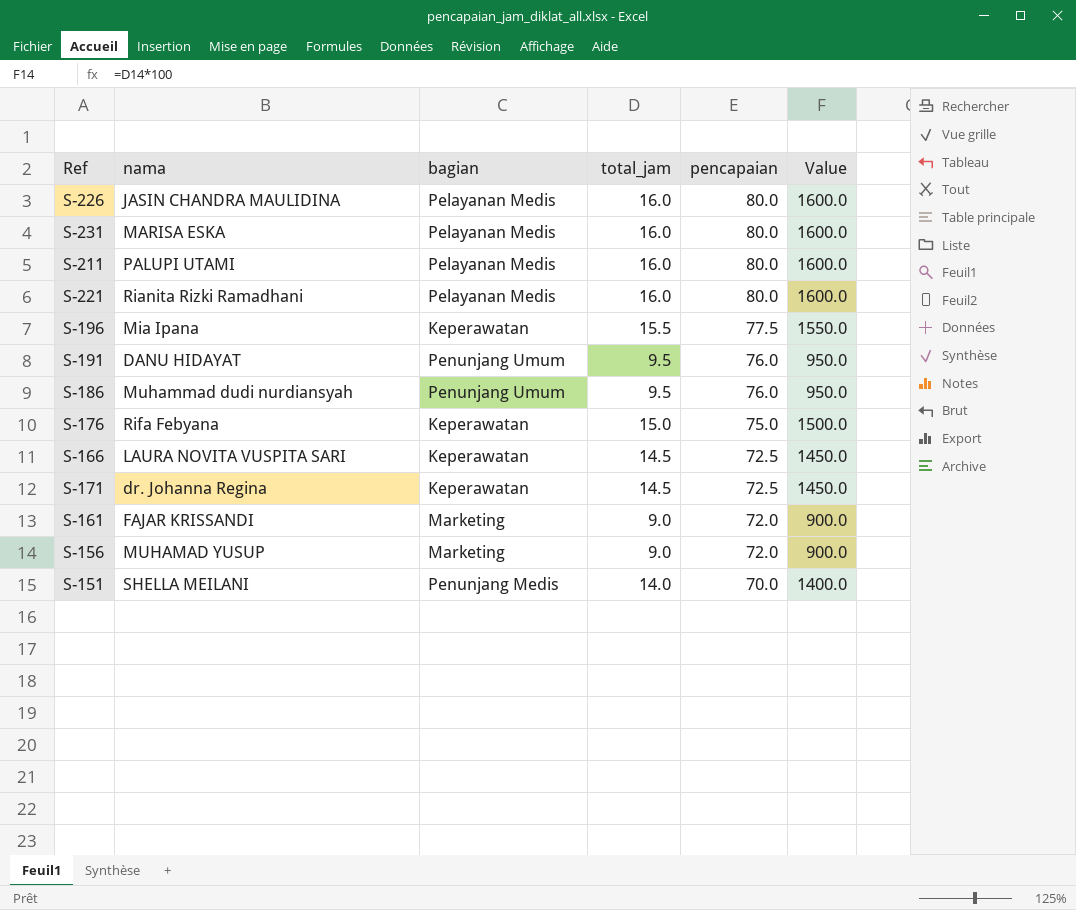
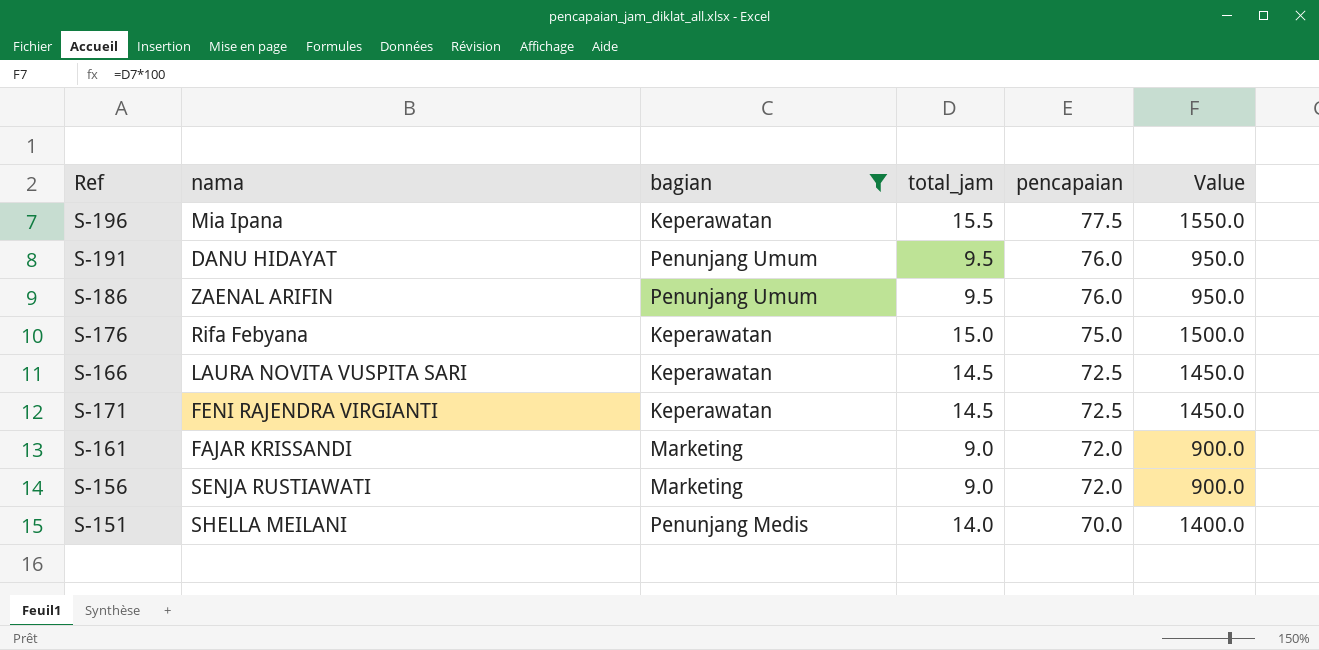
filter: none -> bagian != Pelayanan Medis
S-186 | nama: Muhammad dudi nurdiansyah -> ZAENAL ARIFIN
S-171 | nama: dr. Johanna Regina -> FENI RAJENDRA VIRGIANTI
S-156 | nama: MUHAMAD YUSUP -> SENJA RUSTIAWATI

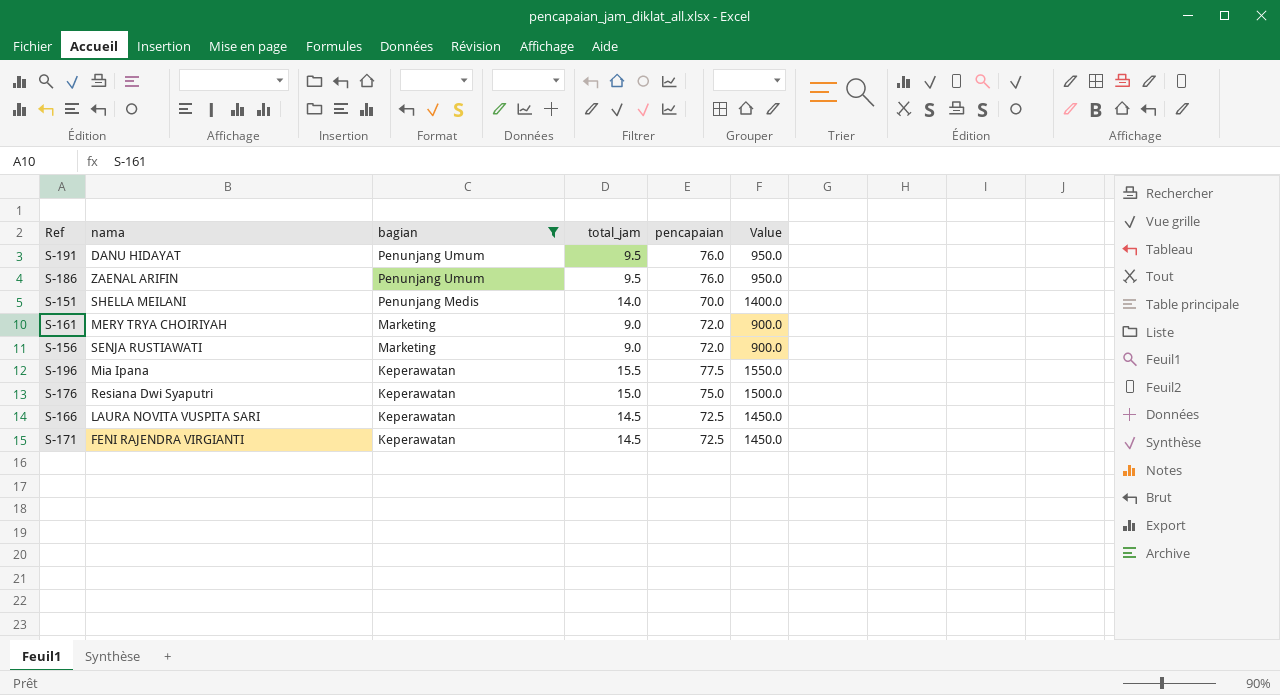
row order: pencapaian descending -> bagian descending
S-161 | nama: FAJAR KRISSANDI -> MERY TRYA CHOIRIYAH
S-176 | nama: Rifa Febyana -> Resiana Dwi Syaputri

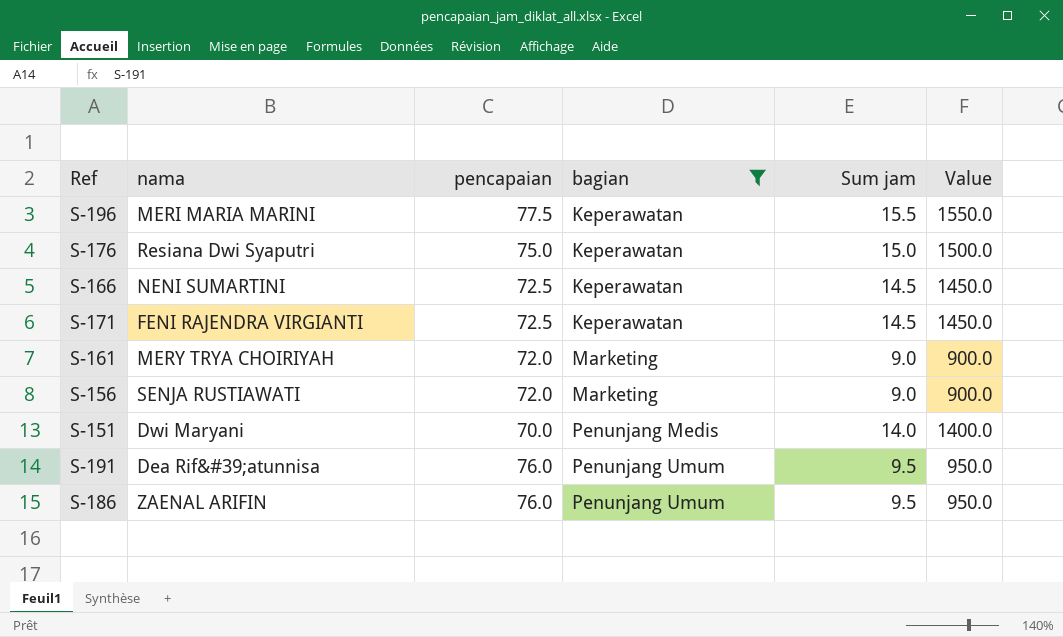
row order: bagian descending -> bagian ascending
column pencapaian | position: 5 -> 3
column name: total_jam -> Sum jam
S-196 | nama: Mia Ipana -> MERI MARIA MARINI
S-166 | nama: LAURA NOVITA VUSPITA SARI -> NENI SUMARTINI
S-151 | nama: SHELLA MEILANI -> Dwi Maryani
S-191 | nama: DANU HIDAYAT -> Dea Rif&#39;atunnisa

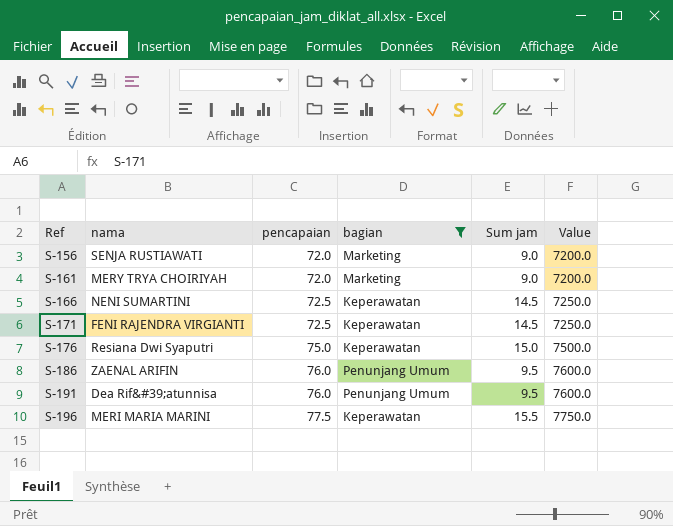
row order: bagian ascending -> Ref ascending
column Value | formula: [Sum jam] * 100 -> [pencapaian] * 100
row S-151: Dwi Maryani | 70.0 | Penunjang Medis | 14.0 | 1400.0 -> none

